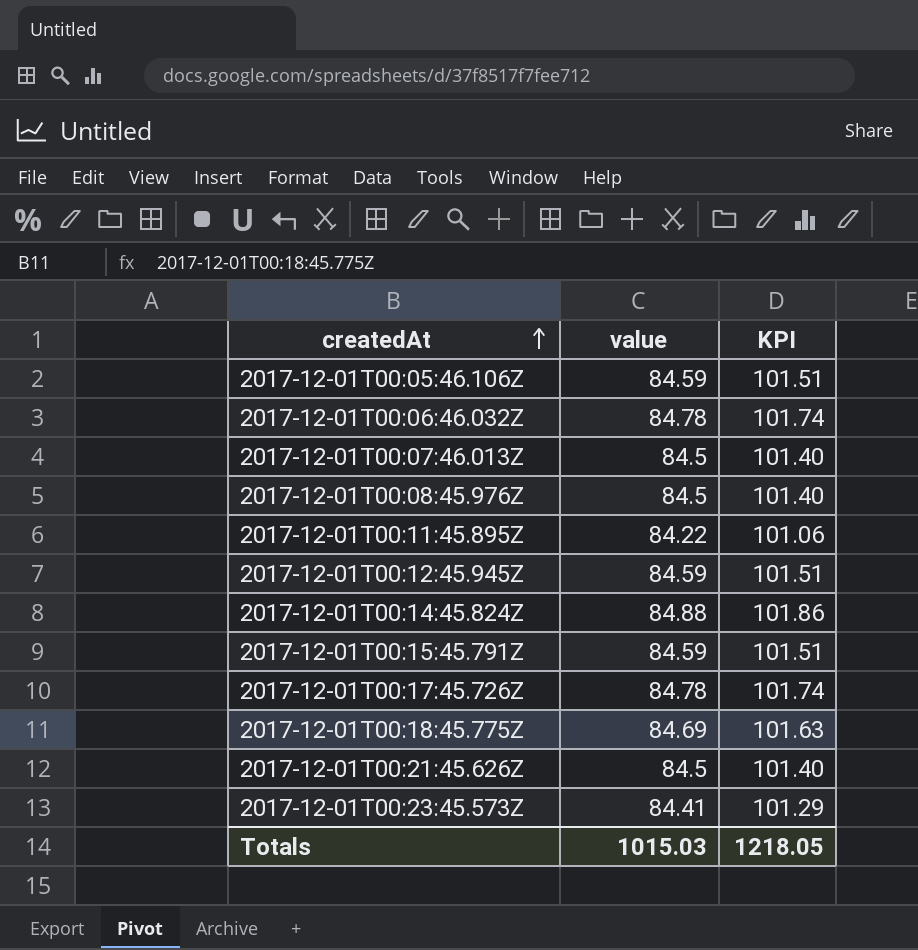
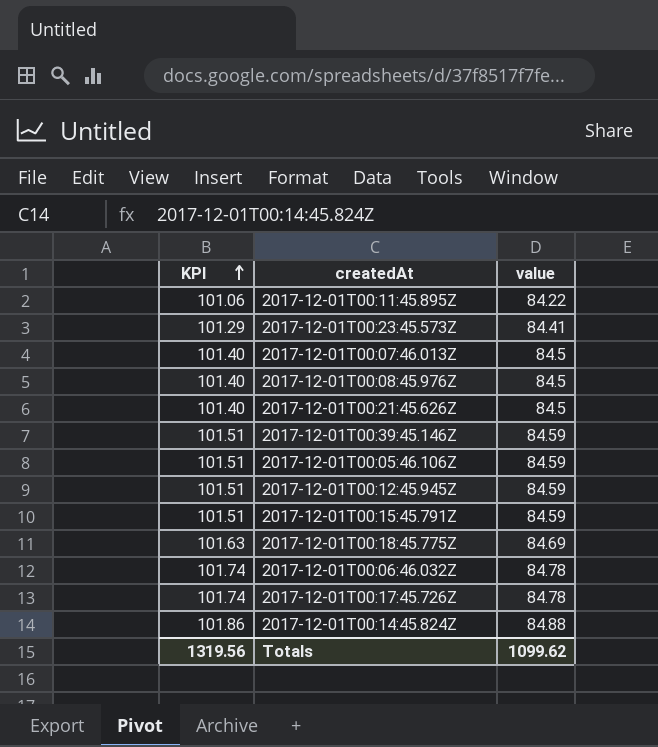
row order: createdAt ascending -> KPI ascending
column KPI | position: 3 -> 1
row 2017-12-01T00:39:45.146Z: none -> 101.51 | 84.59
Totals | KPI: 1218.05 -> 1319.56
Totals | value: 1015.03 -> 1099.62

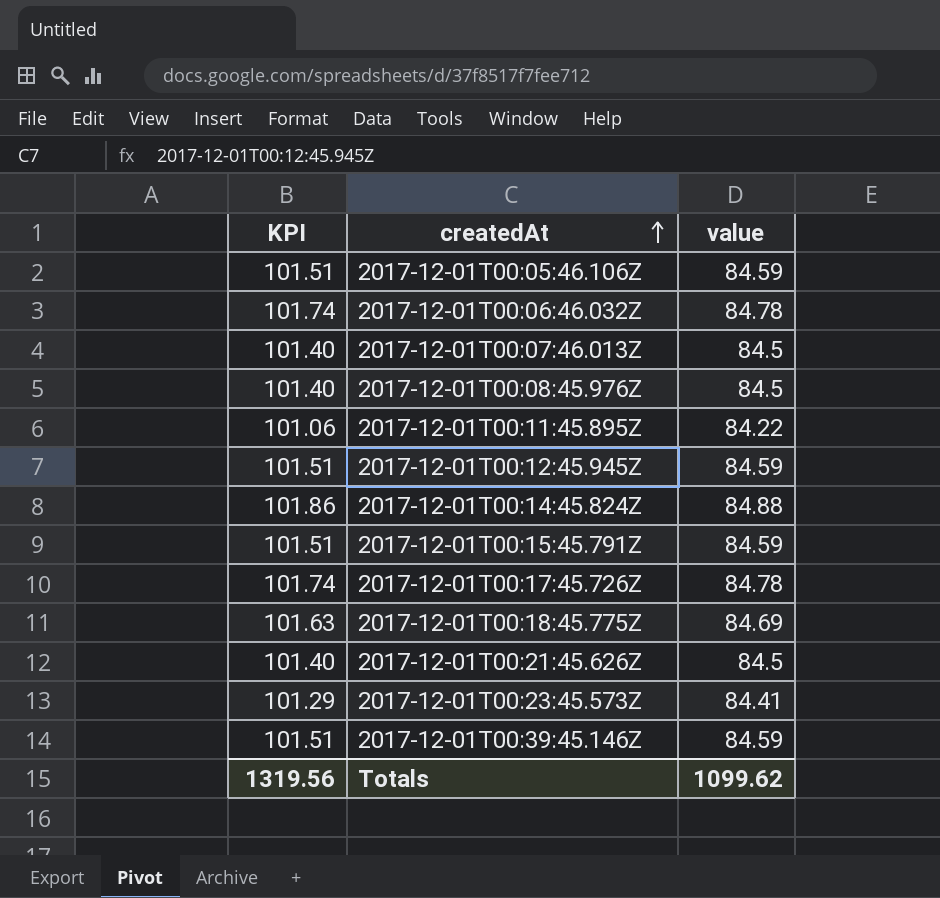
row order: KPI ascending -> createdAt ascending

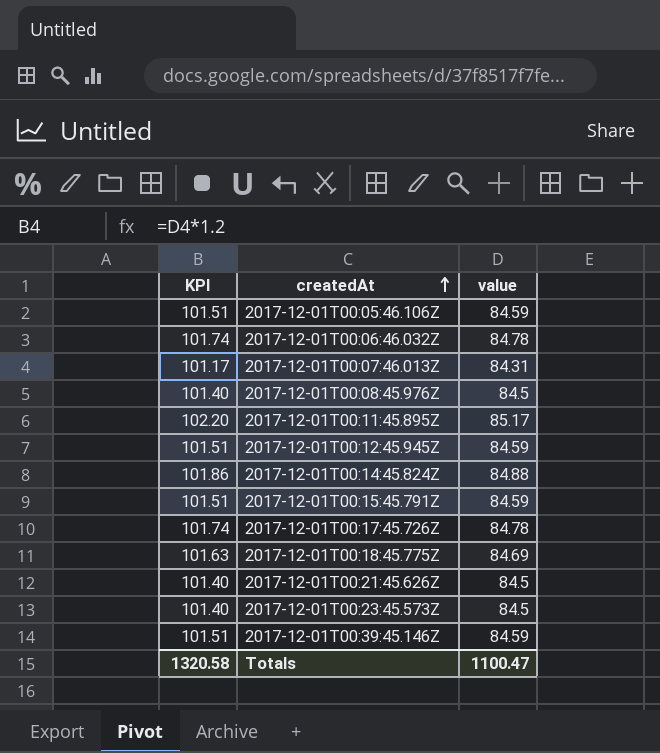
2017-12-01T00:07:46.013Z | KPI: 101.40 -> 101.17
2017-12-01T00:07:46.013Z | value: 84.5 -> 84.31
2017-12-01T00:11:45.895Z | KPI: 101.06 -> 102.20
2017-12-01T00:11:45.895Z | value: 84.22 -> 85.17
2017-12-01T00:23:45.573Z | KPI: 101.29 -> 101.40
2017-12-01T00:23:45.573Z | value: 84.41 -> 84.5
Totals | KPI: 1319.56 -> 1320.58
Totals | value: 1099.62 -> 1100.47

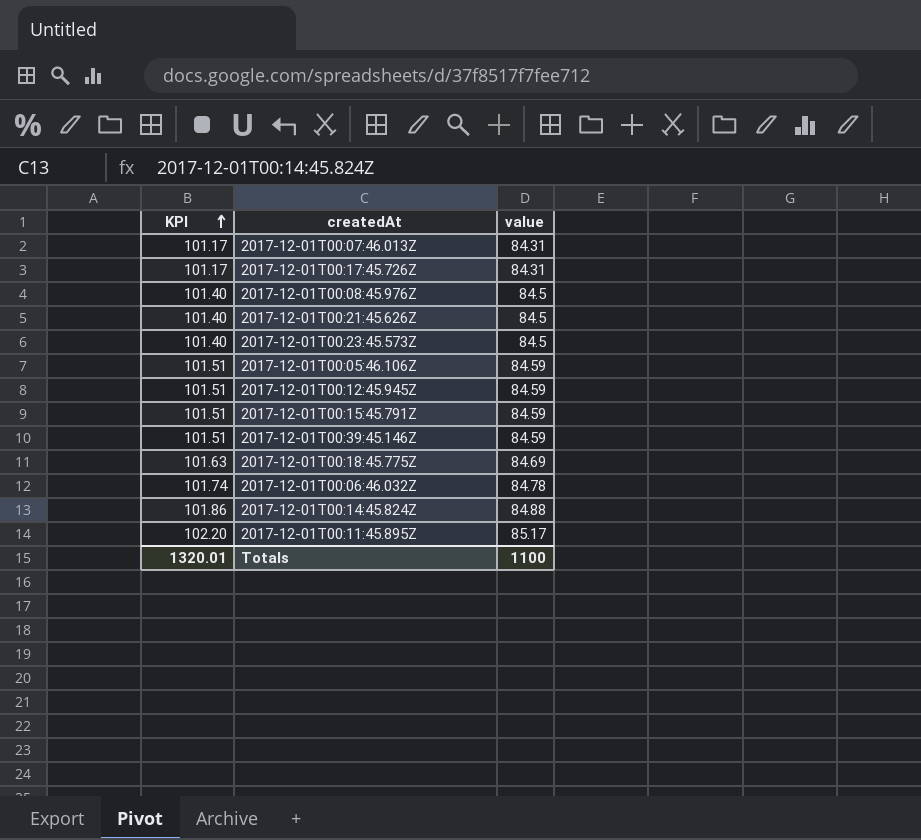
row order: createdAt ascending -> KPI ascending
2017-12-01T00:17:45.726Z | KPI: 101.74 -> 101.17
2017-12-01T00:17:45.726Z | value: 84.78 -> 84.31
Totals | KPI: 1320.58 -> 1320.01
Totals | value: 1100.47 -> 1100

